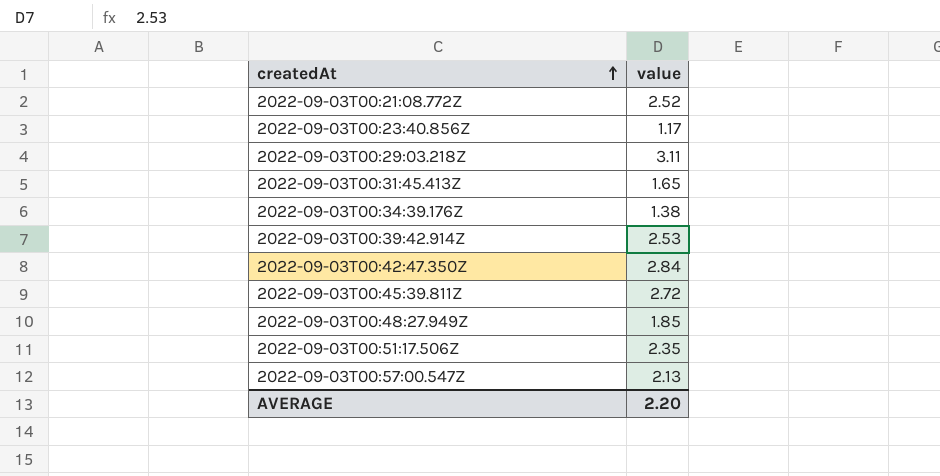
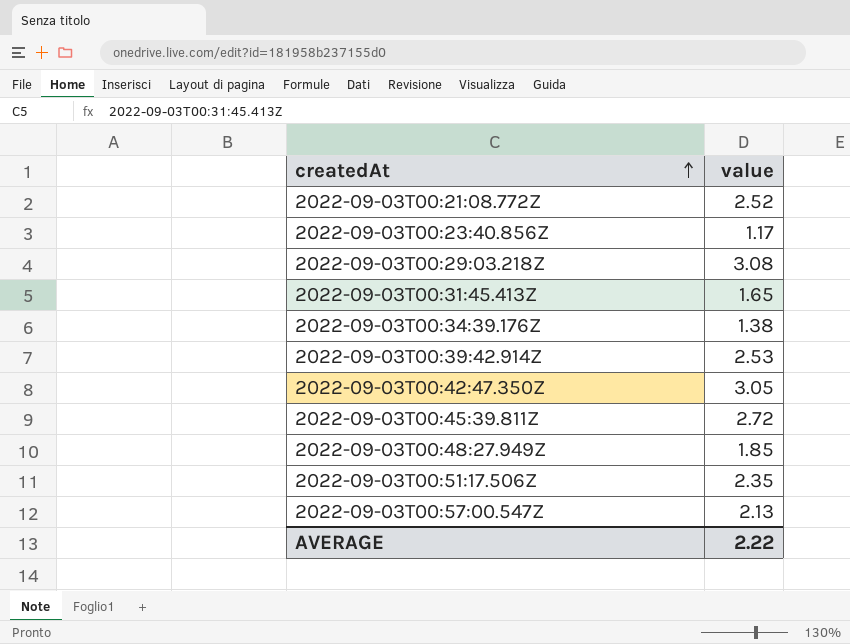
2022-09-03T00:29:03.218Z | value: 3.11 -> 3.08
2022-09-03T00:42:47.350Z | value: 2.84 -> 3.05
AVERAGE | value: 2.20 -> 2.22

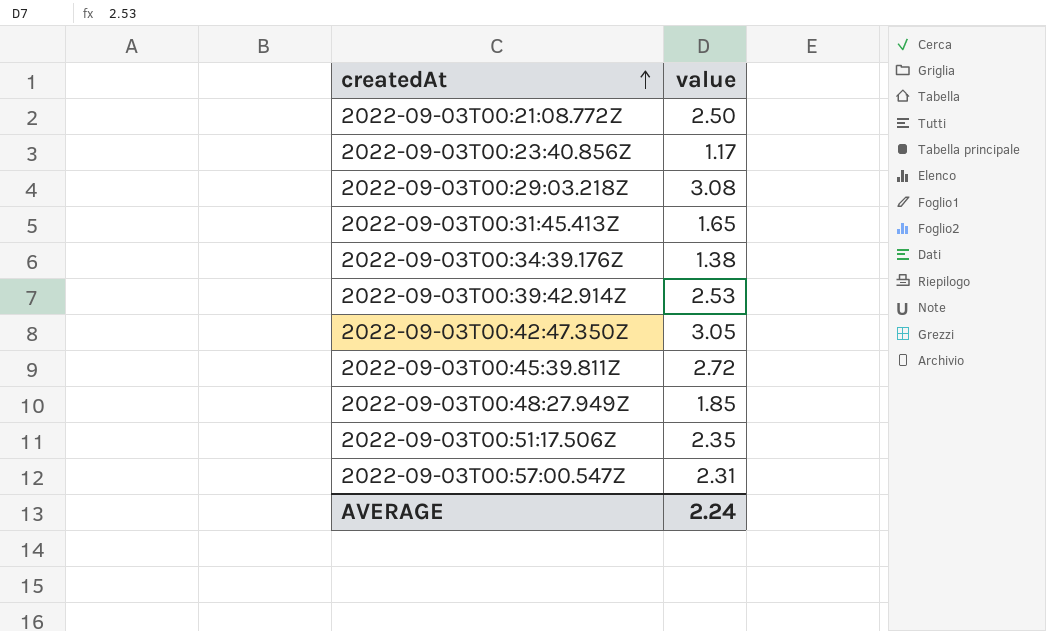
2022-09-03T00:21:08.772Z | value: 2.52 -> 2.50
2022-09-03T00:57:00.547Z | value: 2.13 -> 2.31
AVERAGE | value: 2.22 -> 2.24

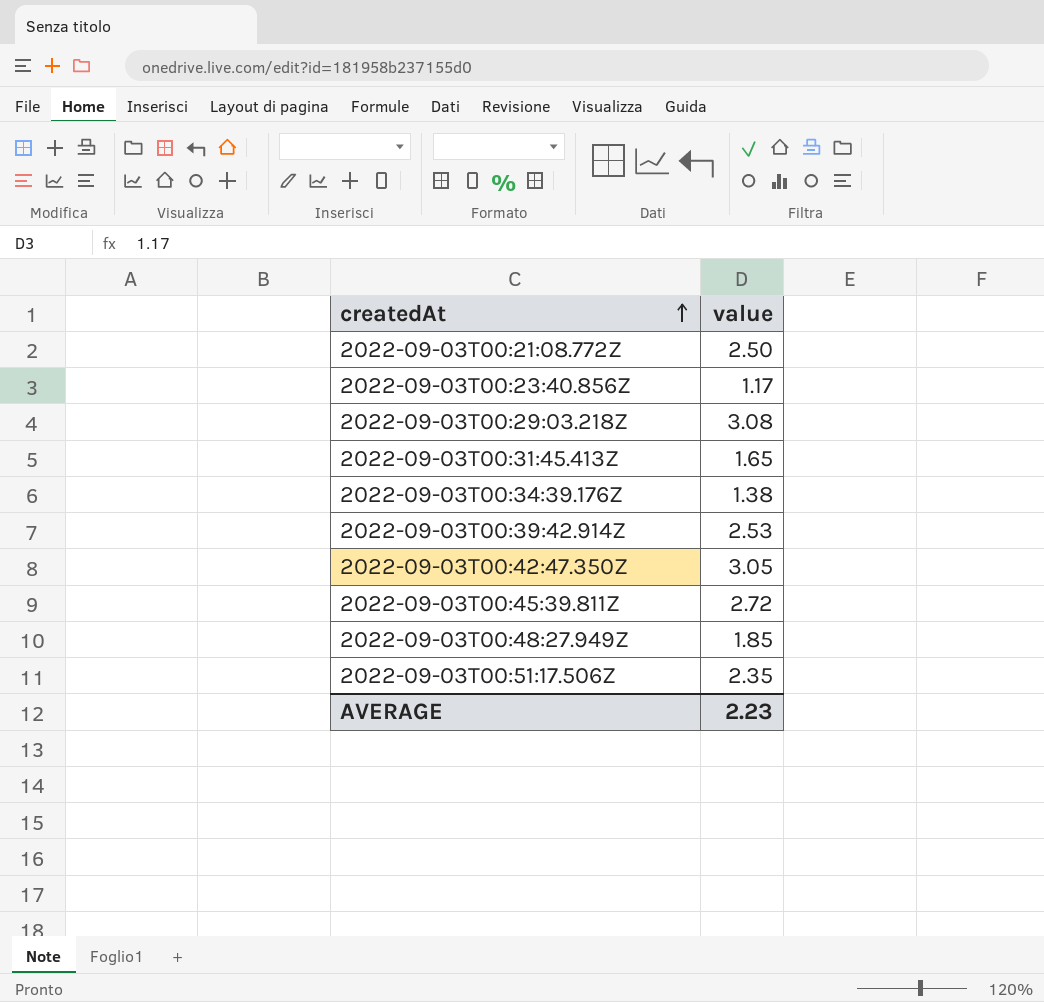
row 2022-09-03T00:57:00.547Z: 2.31 -> none
AVERAGE | value: 2.24 -> 2.23

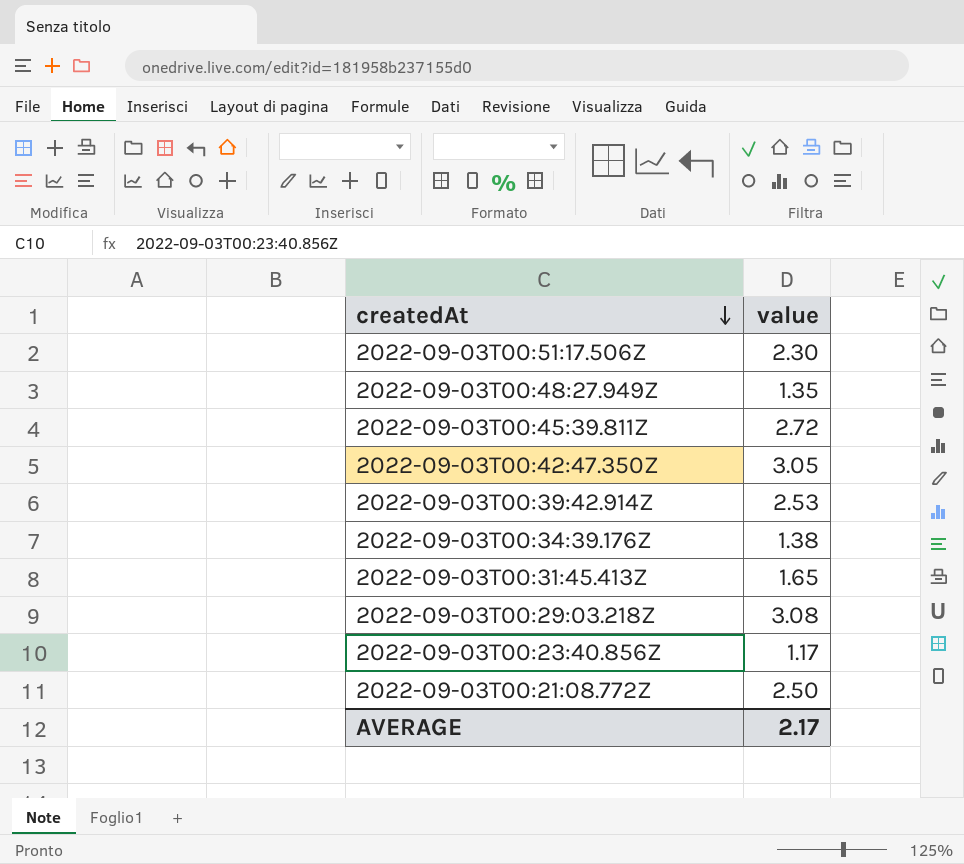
row order: createdAt ascending -> createdAt descending
2022-09-03T00:51:17.506Z | value: 2.35 -> 2.30
2022-09-03T00:48:27.949Z | value: 1.85 -> 1.35
AVERAGE | value: 2.23 -> 2.17

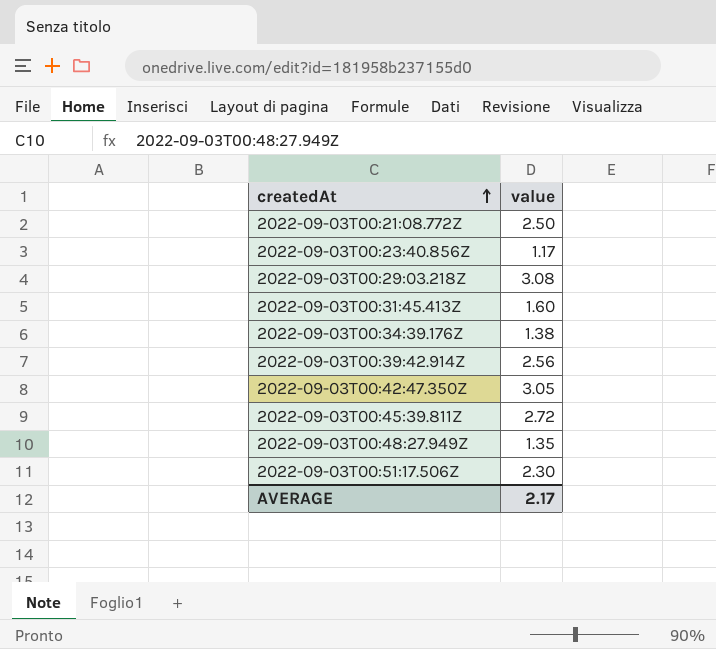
row order: createdAt descending -> createdAt ascending
2022-09-03T00:31:45.413Z | value: 1.65 -> 1.60
2022-09-03T00:39:42.914Z | value: 2.53 -> 2.56

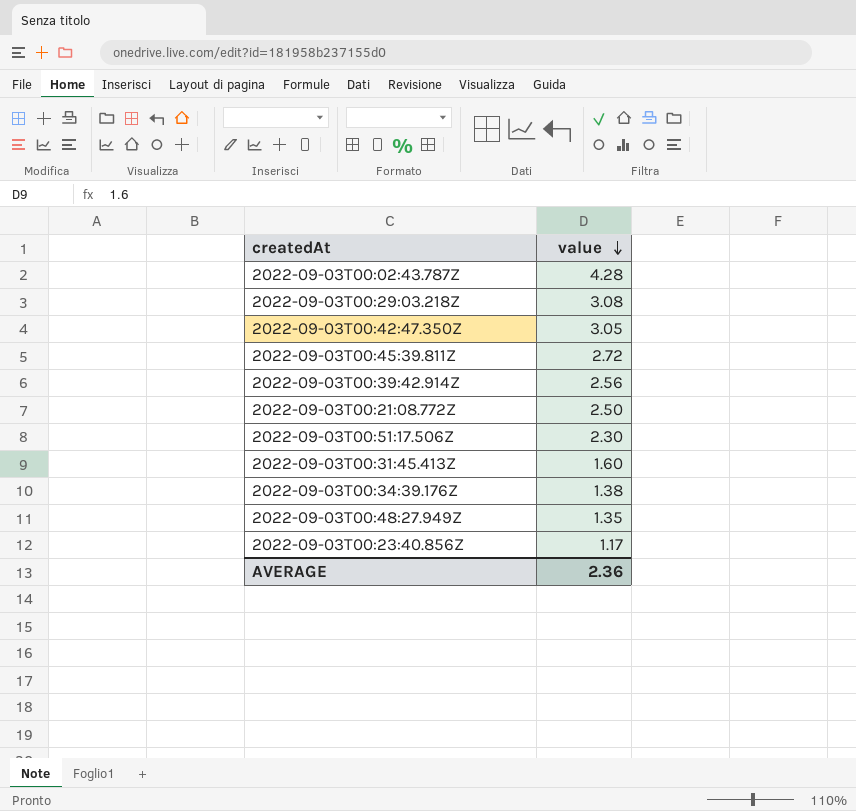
row order: createdAt ascending -> value descending
row 2022-09-03T00:02:43.787Z: none -> 4.28
AVERAGE | value: 2.17 -> 2.36

